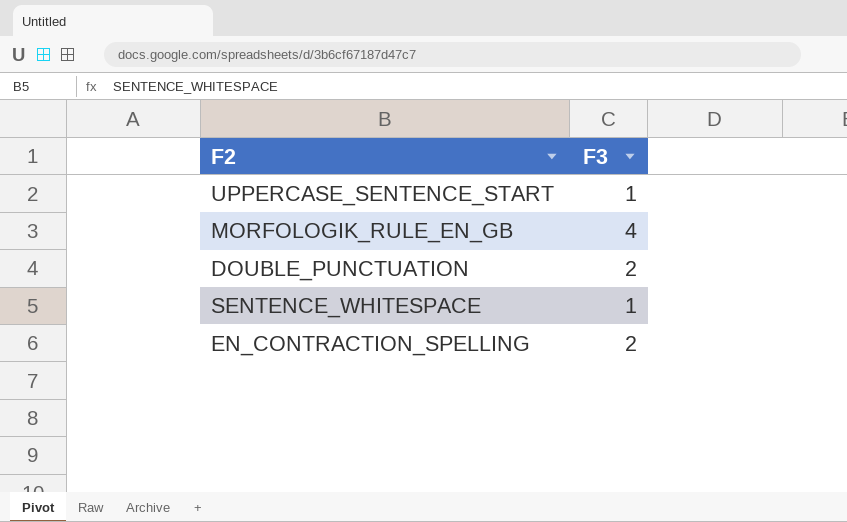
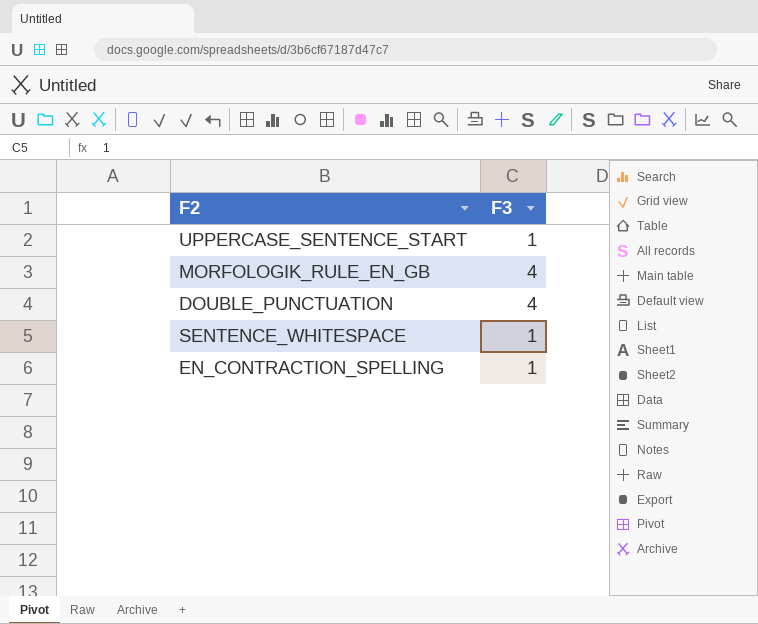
DOUBLE_PUNCTUATION | F3: 2 -> 4
EN_CONTRACTION_SPELLING | F3: 2 -> 1

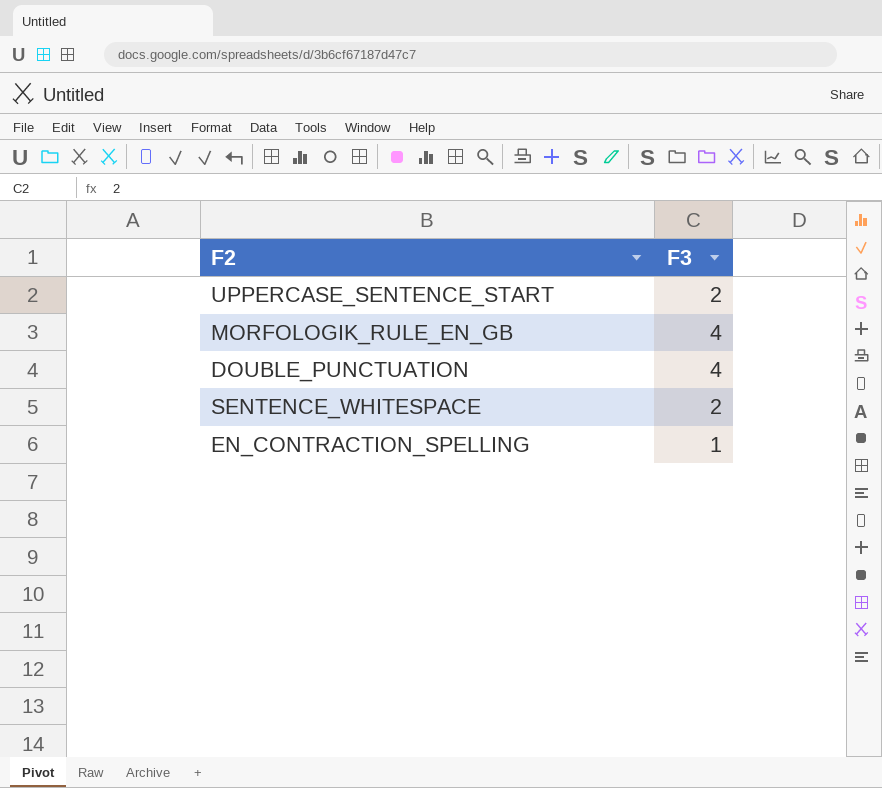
UPPERCASE_SENTENCE_START | F3: 1 -> 2
SENTENCE_WHITESPACE | F3: 1 -> 2

